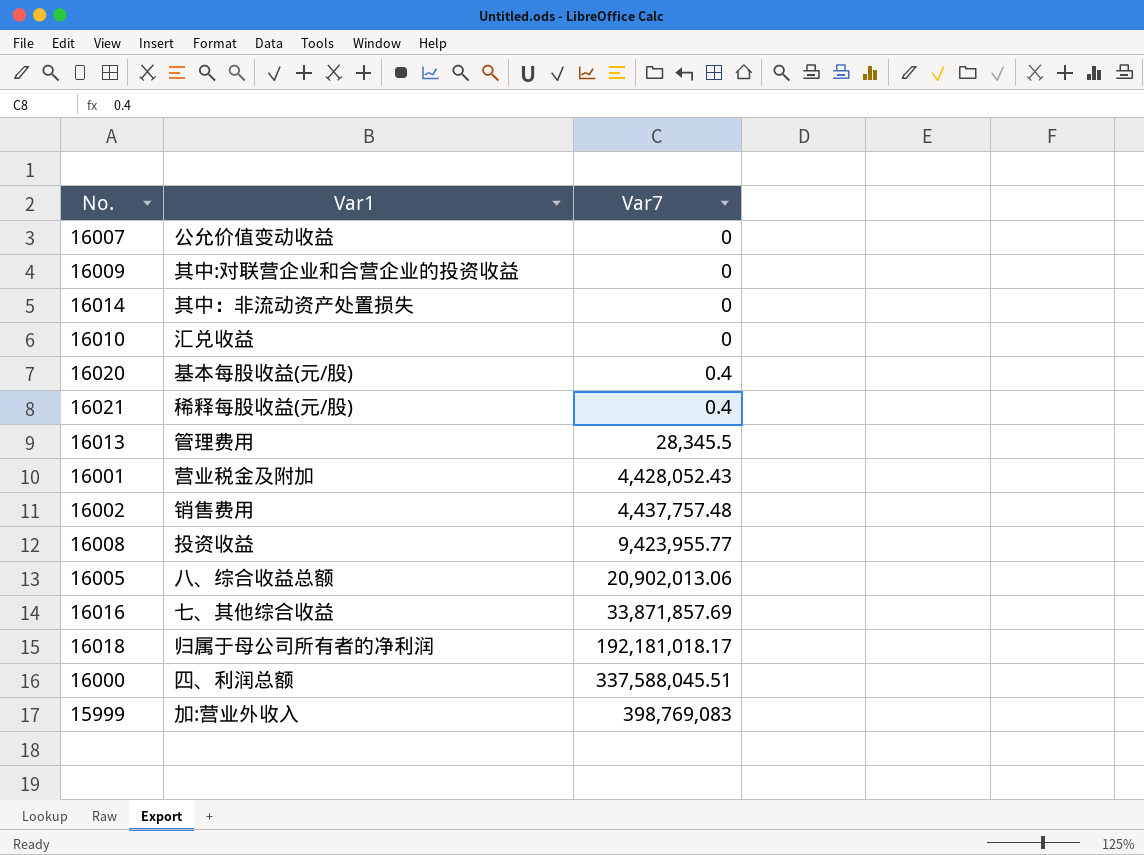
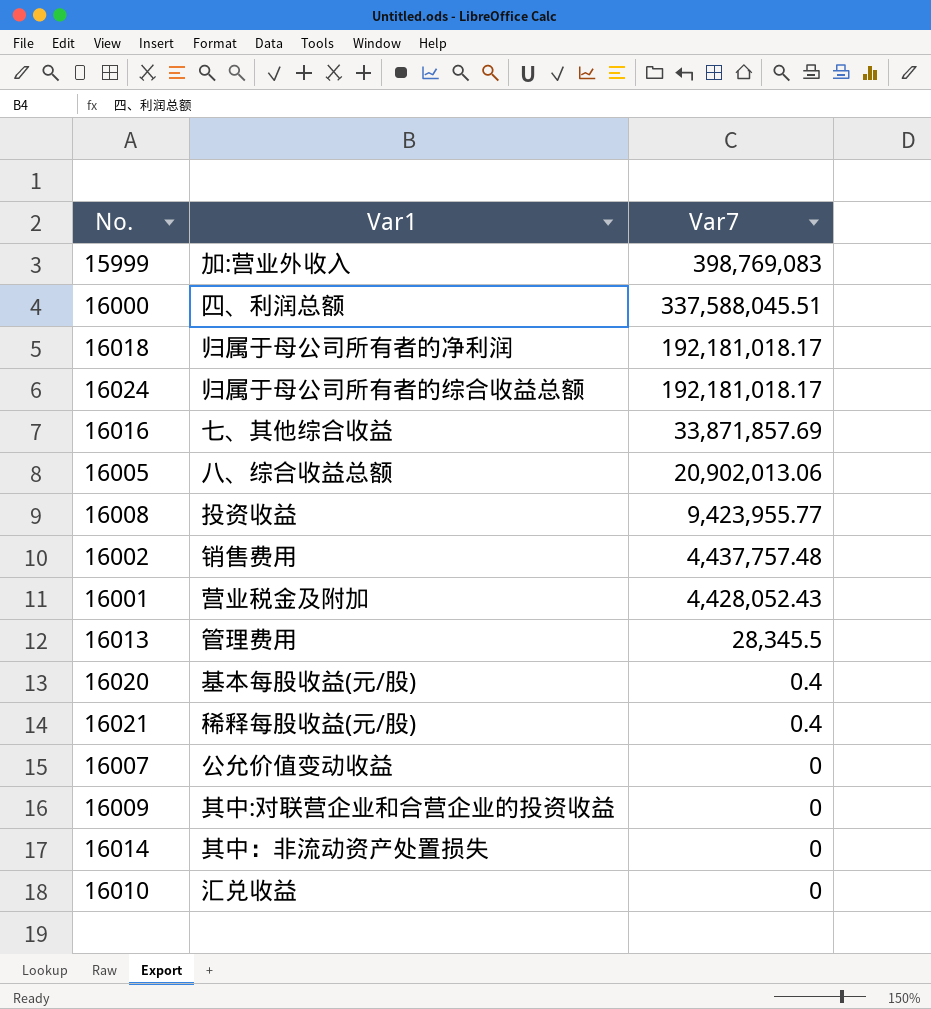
row order: Var7 ascending -> Var7 descending
row 16024: none -> 归属于母公司所有者的综合收益总额 | 192,181,018.17

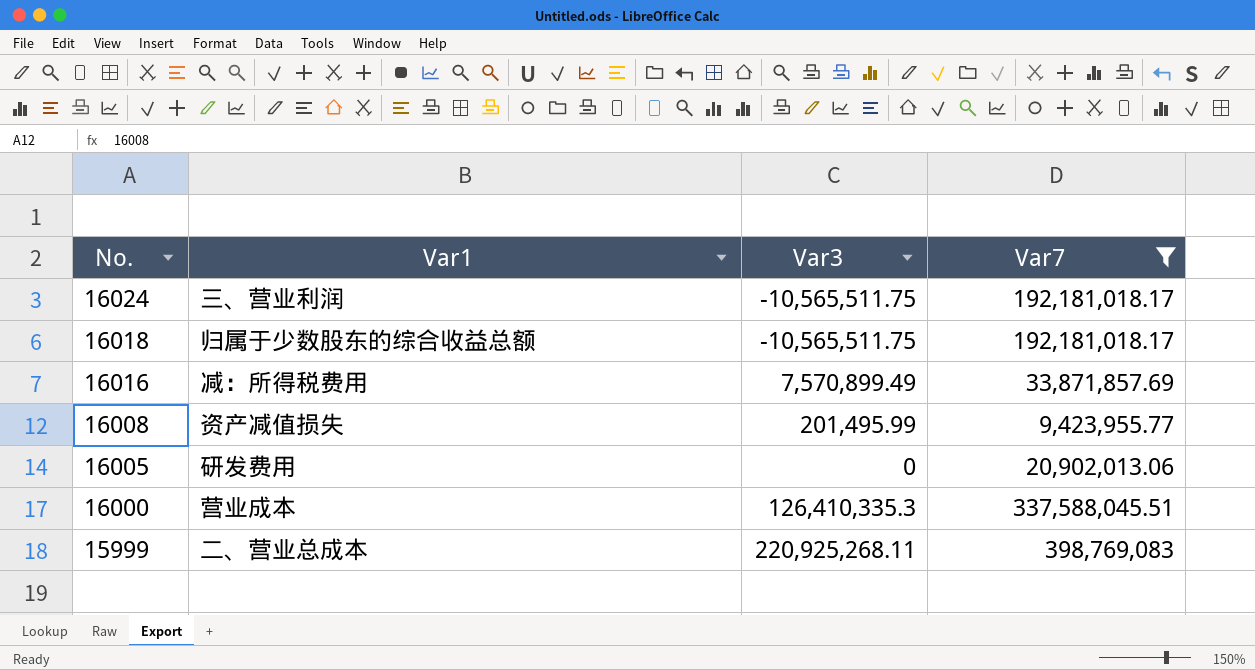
filter: none -> Var7 >= 9,423,955.77
row order: Var7 descending -> No. descending
column Var3 | position: none -> 3
16024 | Var1: 归属于母公司所有者的综合收益总额 -> 三、营业利润
16018 | Var1: 归属于母公司所有者的净利润 -> 归属于少数股东的综合收益总额
16016 | Var1: 七、其他综合收益 -> 减：所得税费用
16008 | Var1: 投资收益 -> 资产减值损失
16005 | Var1: 八、综合收益总额 -> 研发费用
16000 | Var1: 四、利润总额 -> 营业成本
15999 | Var1: 加:营业外收入 -> 二、营业总成本

